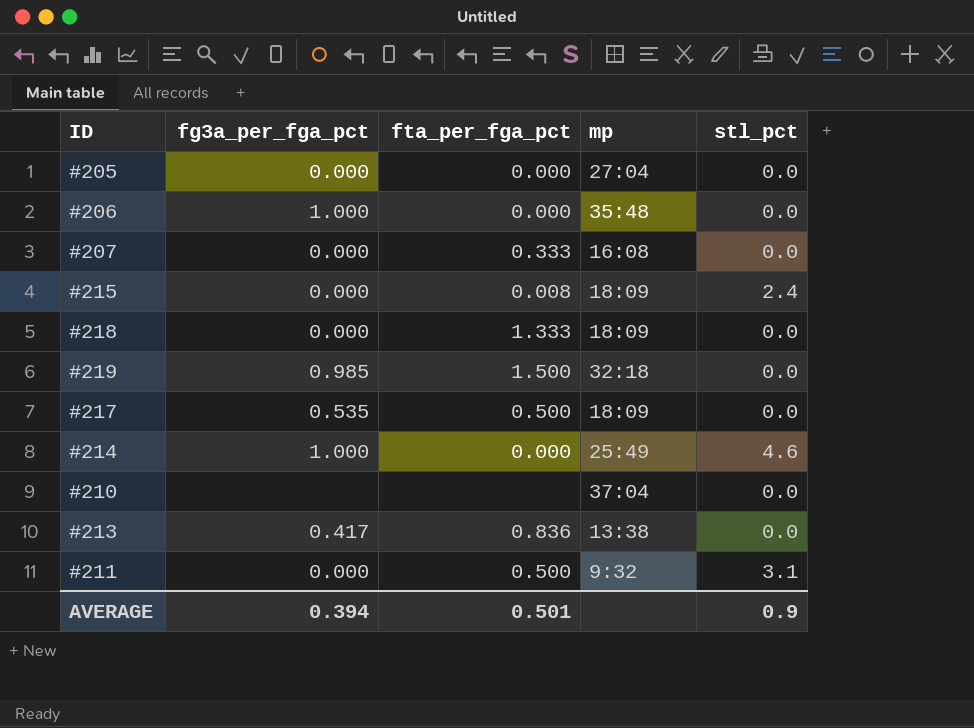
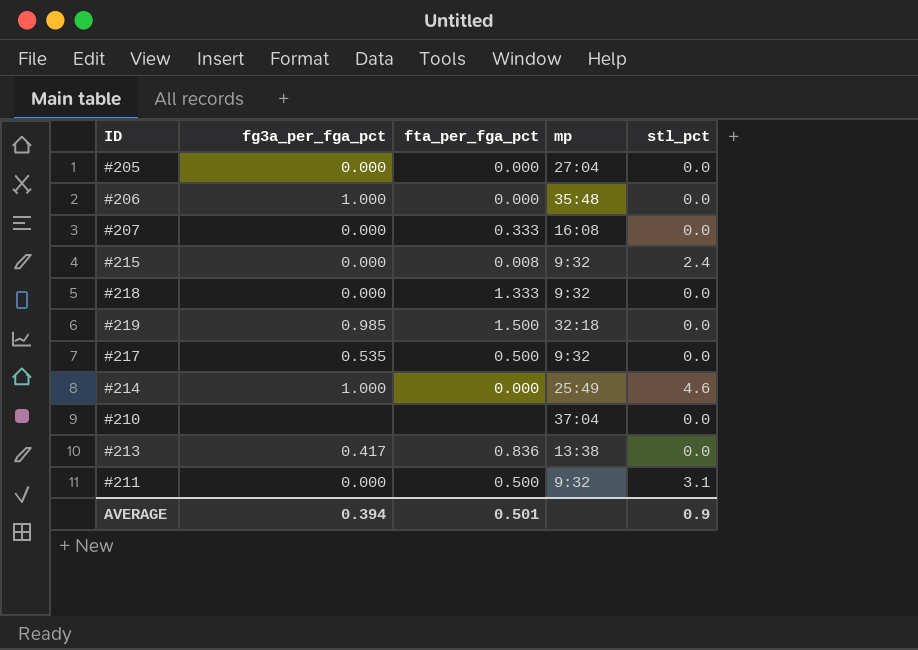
#215 | mp: 18:09 -> 9:32
#218 | mp: 18:09 -> 9:32
#217 | mp: 18:09 -> 9:32

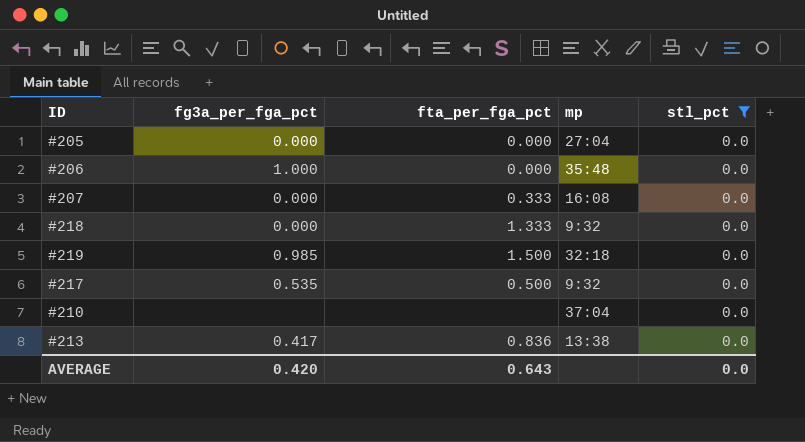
filter: none -> stl_pct = 0.0
AVERAGE | fg3a_per_fga_pct: 0.394 -> 0.420
AVERAGE | fta_per_fga_pct: 0.501 -> 0.643
AVERAGE | stl_pct: 0.9 -> 0.0

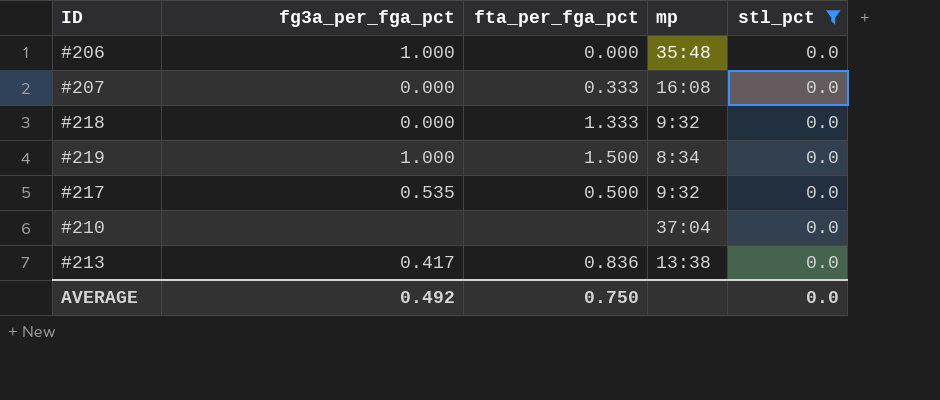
row #205: 0.000 | 0.000 | 27:04 | 0.0 -> none
#219 | fg3a_per_fga_pct: 0.985 -> 1.000
#219 | mp: 32:18 -> 8:34
AVERAGE | fg3a_per_fga_pct: 0.420 -> 0.492
AVERAGE | fta_per_fga_pct: 0.643 -> 0.750

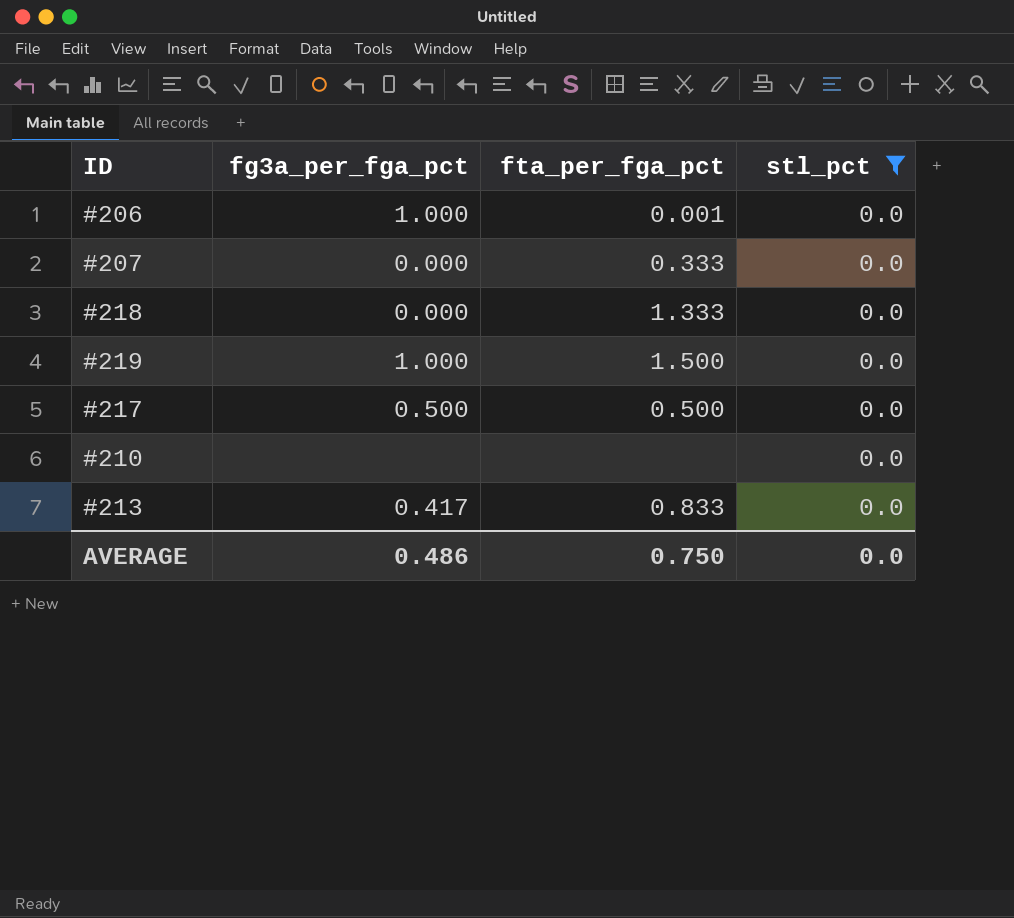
column mp | position: 4 -> none
#206 | fta_per_fga_pct: 0.000 -> 0.001
#217 | fg3a_per_fga_pct: 0.535 -> 0.500
#213 | fta_per_fga_pct: 0.836 -> 0.833
AVERAGE | fg3a_per_fga_pct: 0.492 -> 0.486

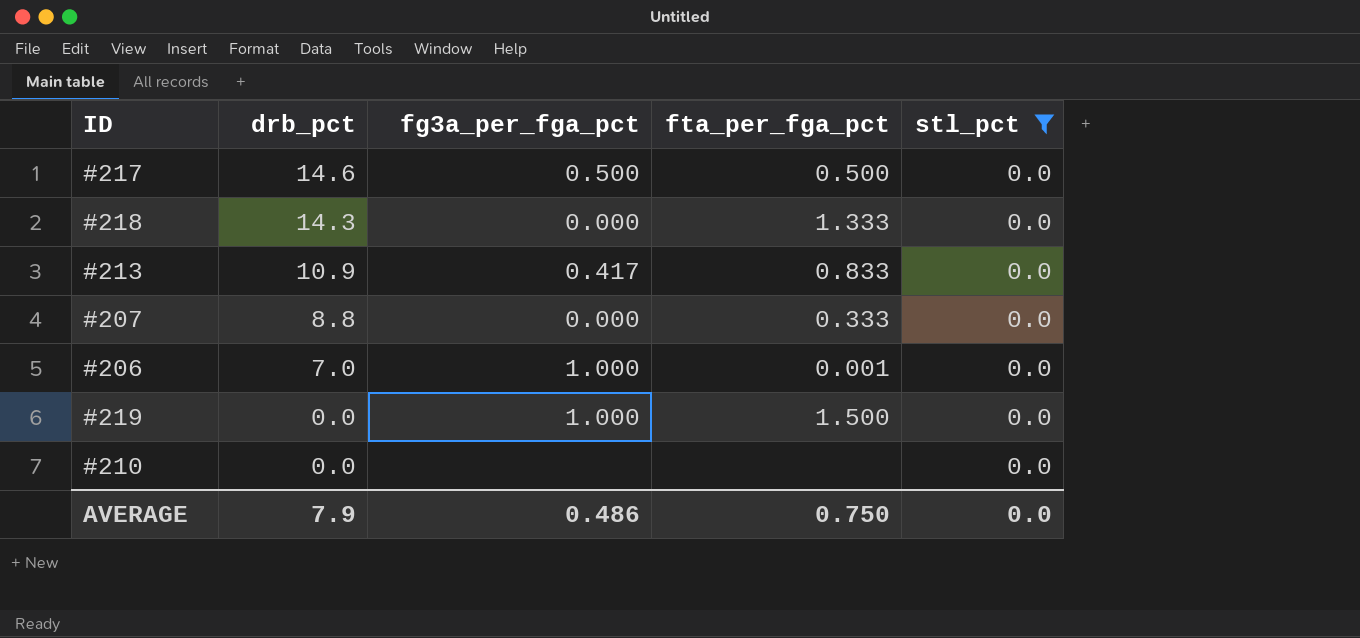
row order: none -> drb_pct descending
column drb_pct | position: none -> 2

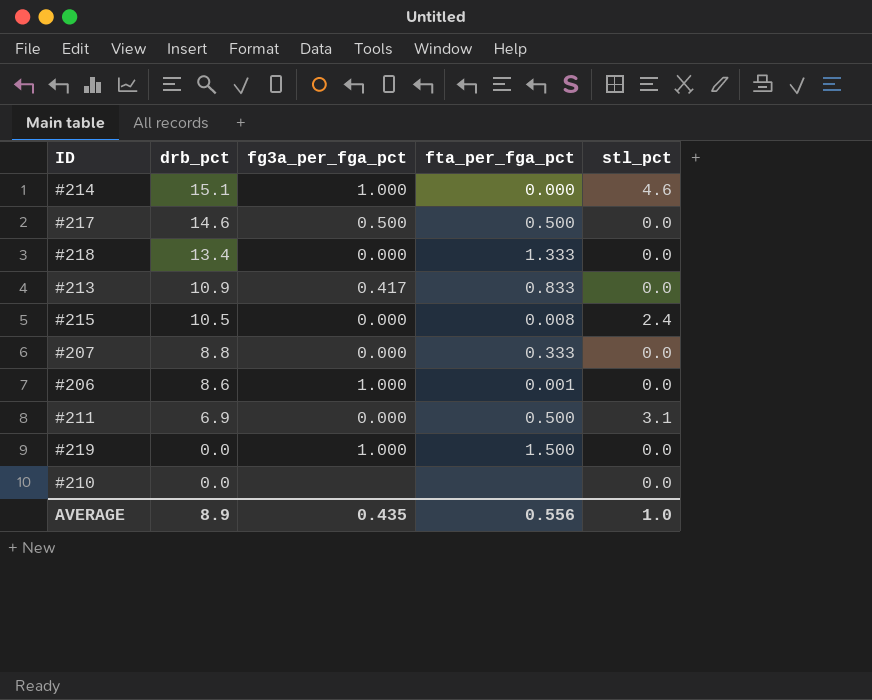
filter: stl_pct = 0.0 -> none
#218 | drb_pct: 14.3 -> 13.4
#206 | drb_pct: 7.0 -> 8.6
AVERAGE | drb_pct: 7.9 -> 8.9
AVERAGE | fg3a_per_fga_pct: 0.486 -> 0.435
AVERAGE | fta_per_fga_pct: 0.750 -> 0.556
AVERAGE | stl_pct: 0.0 -> 1.0

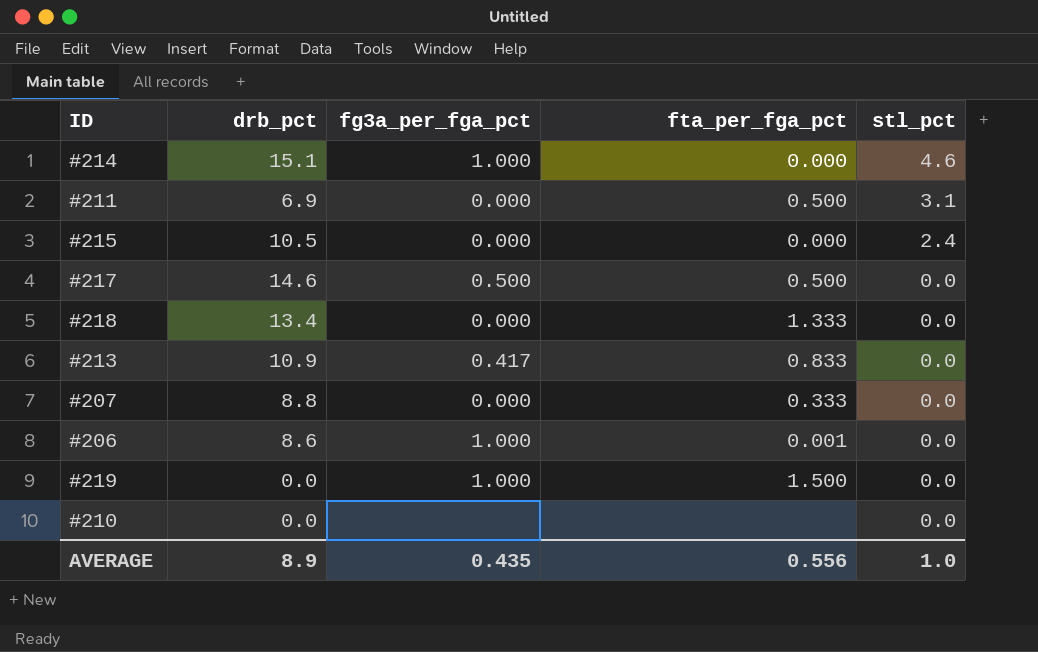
row order: drb_pct descending -> stl_pct descending
#215 | fta_per_fga_pct: 0.008 -> 0.000

